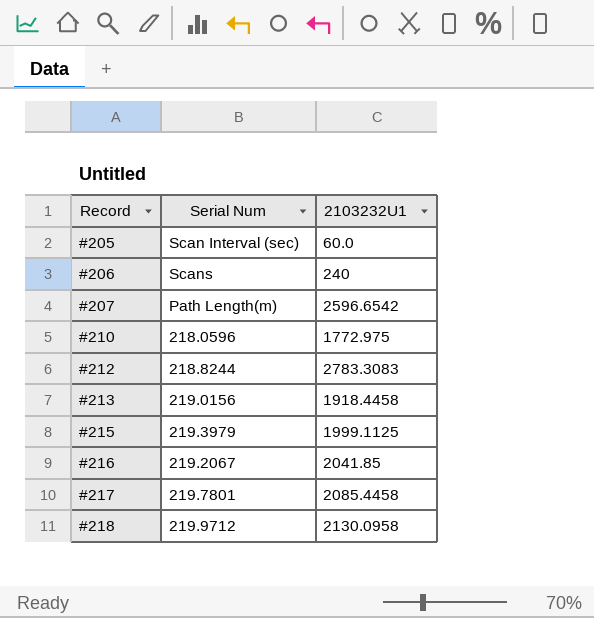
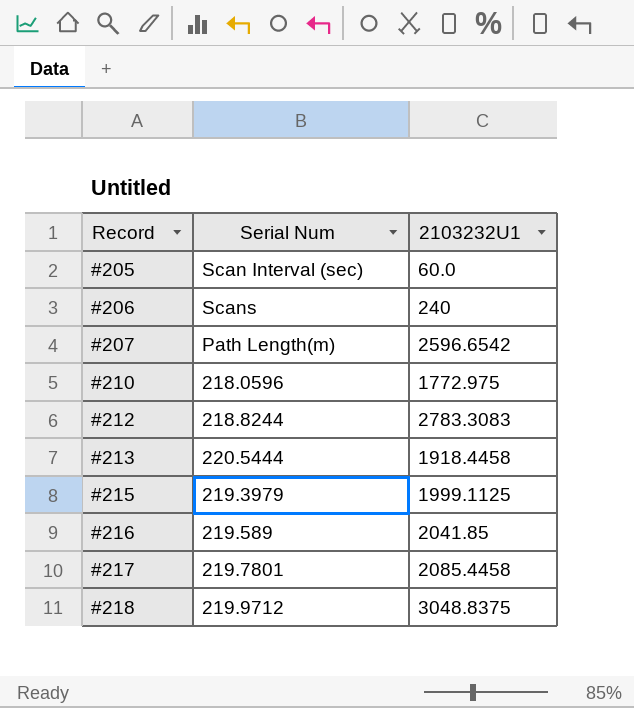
#213 | Serial Num: 219.0156 -> 220.5444
#216 | Serial Num: 219.2067 -> 219.589
#218 | 2103232U1: 2130.0958 -> 3048.8375

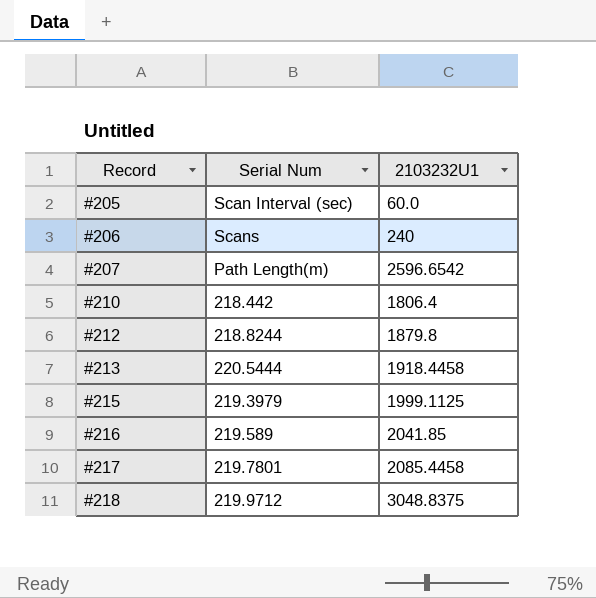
#210 | Serial Num: 218.0596 -> 218.442
#210 | 2103232U1: 1772.975 -> 1806.4
#212 | 2103232U1: 2783.3083 -> 1879.8

